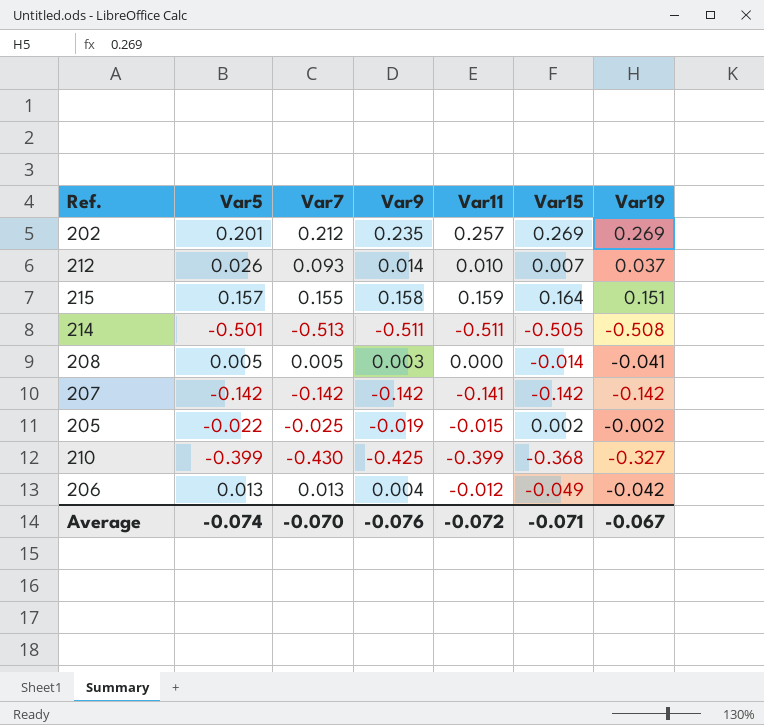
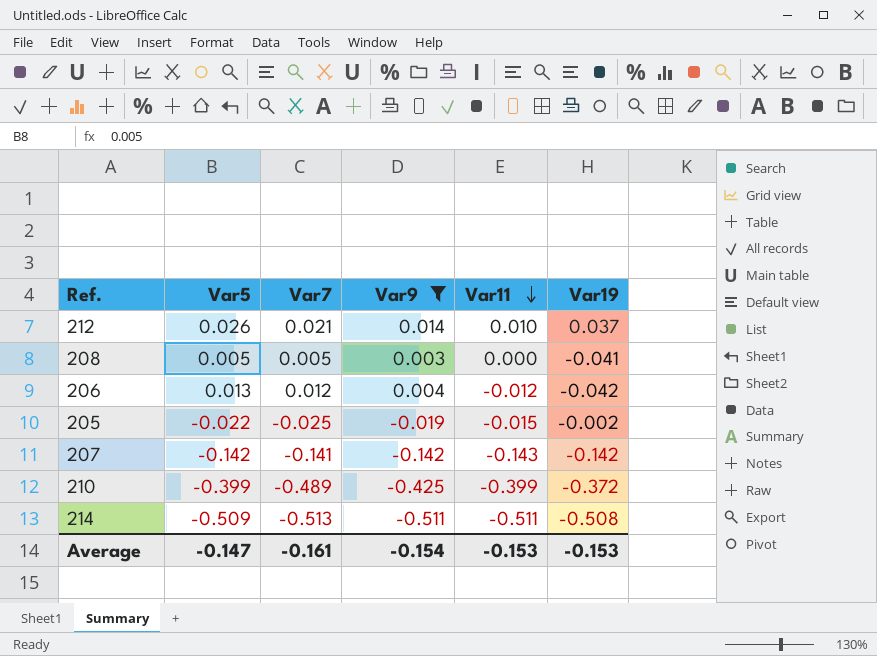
filter: none -> Var9 <= 0.014
row order: none -> Var11 descending
column Var15 | position: 6 -> none
212 | Var7: 0.093 -> 0.021
206 | Var7: 0.013 -> 0.012
207 | Var7: -0.142 -> -0.141
207 | Var11: -0.141 -> -0.143
210 | Var7: -0.430 -> -0.489
210 | Var19: -0.327 -> -0.372
214 | Var5: -0.501 -> -0.509
Average | Var5: -0.074 -> -0.147
Average | Var7: -0.070 -> -0.161
Average | Var9: -0.076 -> -0.154
Average | Var11: -0.072 -> -0.153
Average | Var19: -0.067 -> -0.153

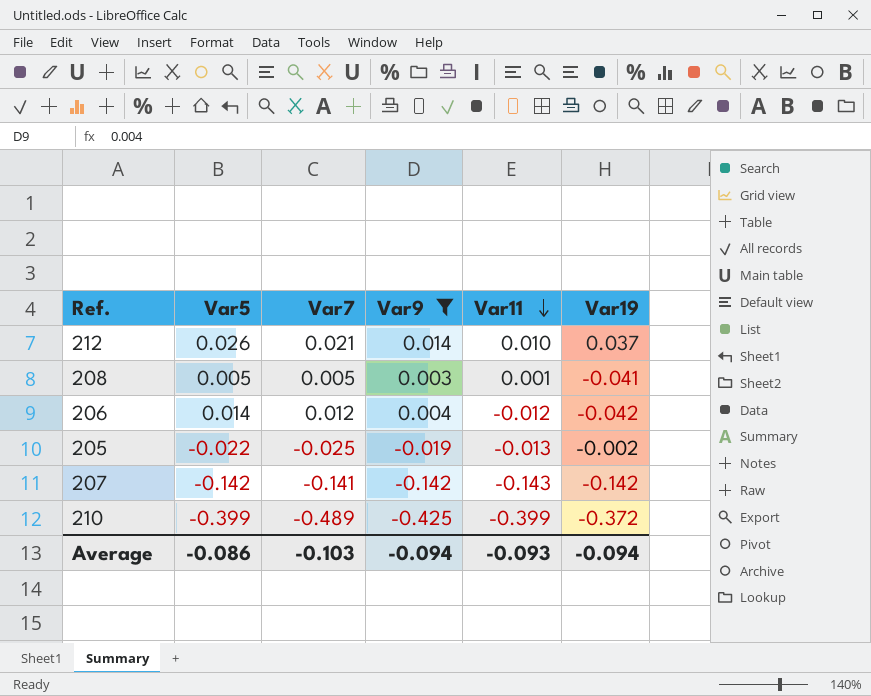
row 214: -0.509 | -0.513 | -0.511 | -0.511 | -0.508 -> none
208 | Var11: 0.000 -> 0.001
206 | Var5: 0.013 -> 0.014
205 | Var11: -0.015 -> -0.013
Average | Var5: -0.147 -> -0.086
Average | Var7: -0.161 -> -0.103
Average | Var9: -0.154 -> -0.094
Average | Var11: -0.153 -> -0.093
Average | Var19: -0.153 -> -0.094

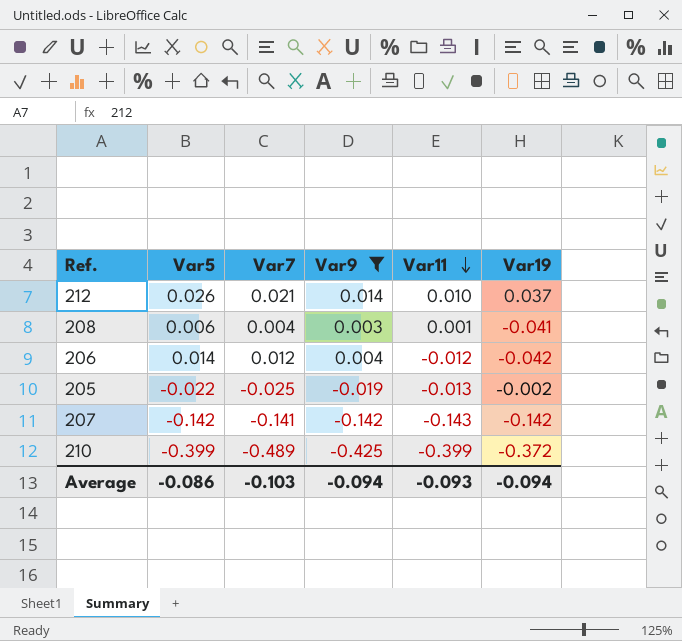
208 | Var5: 0.005 -> 0.006
208 | Var7: 0.005 -> 0.004

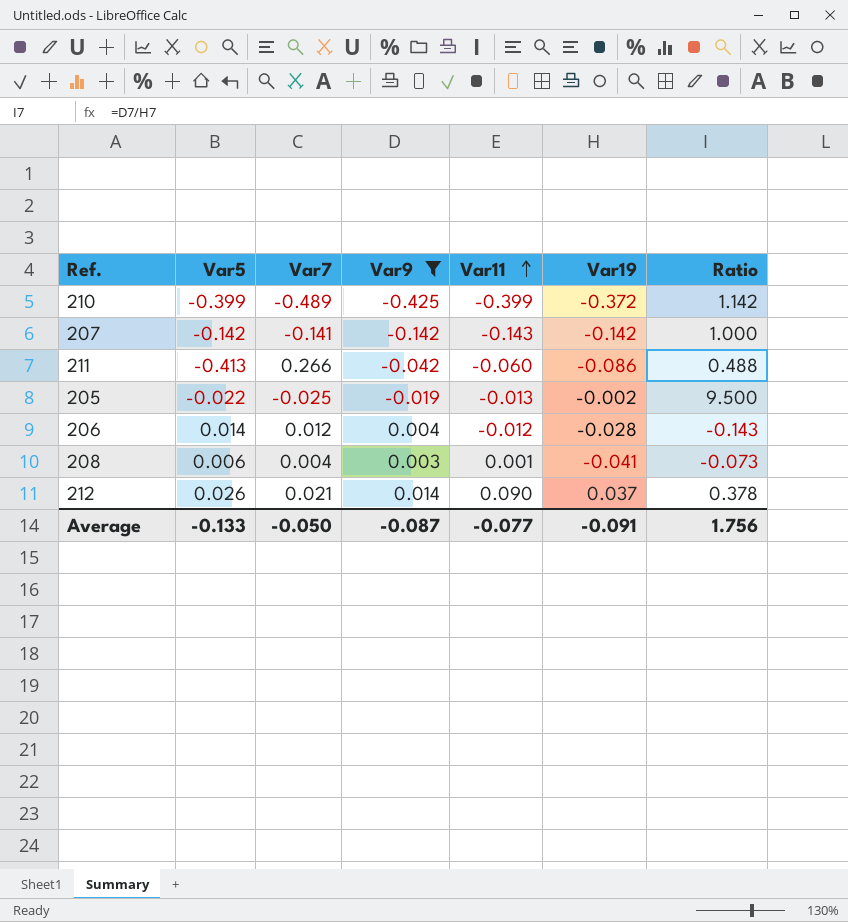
row order: Var11 descending -> Var11 ascending
column Ratio | formula: none -> [Var9] / [Var19]
row 211: none -> -0.413 | 0.266 | -0.042 | -0.060 | -0.086 | 0.488
206 | Var19: -0.042 -> -0.028
212 | Var11: 0.010 -> 0.090
Average | Var5: -0.086 -> -0.133
Average | Var7: -0.103 -> -0.050
Average | Var9: -0.094 -> -0.087
Average | Var11: -0.093 -> -0.077
Average | Var19: -0.094 -> -0.091

